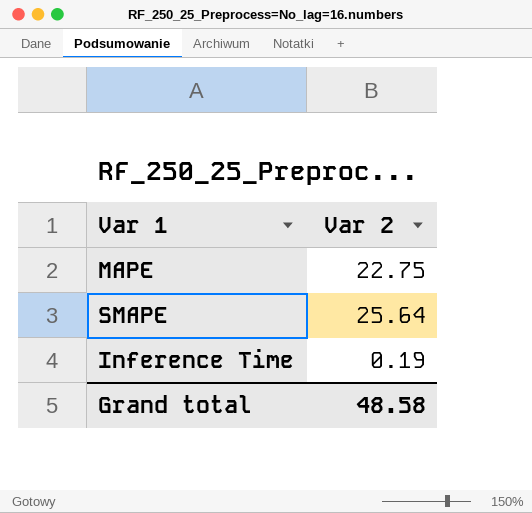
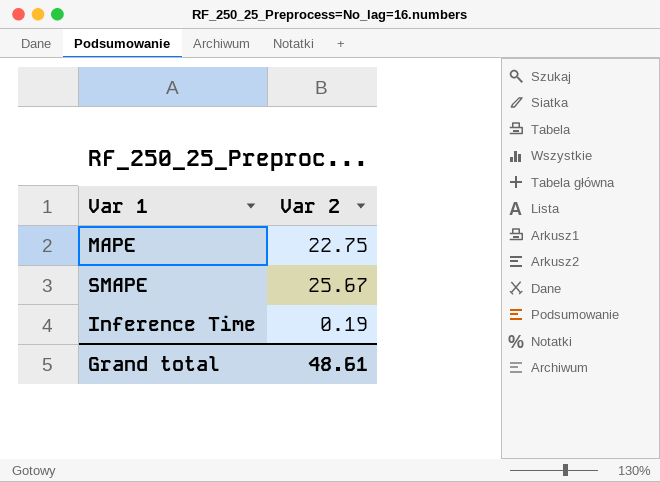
SMAPE | Var 2: 25.64 -> 25.67
Grand total | Var 2: 48.58 -> 48.61

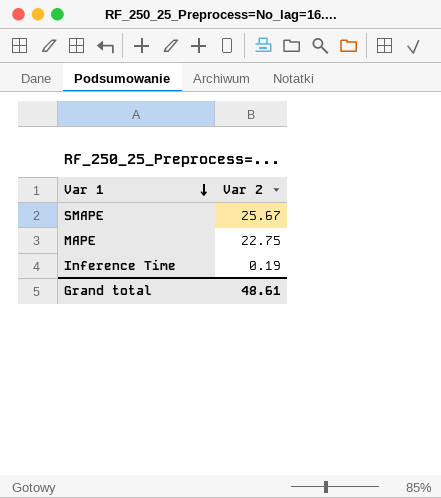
row order: none -> Var 1 descending

